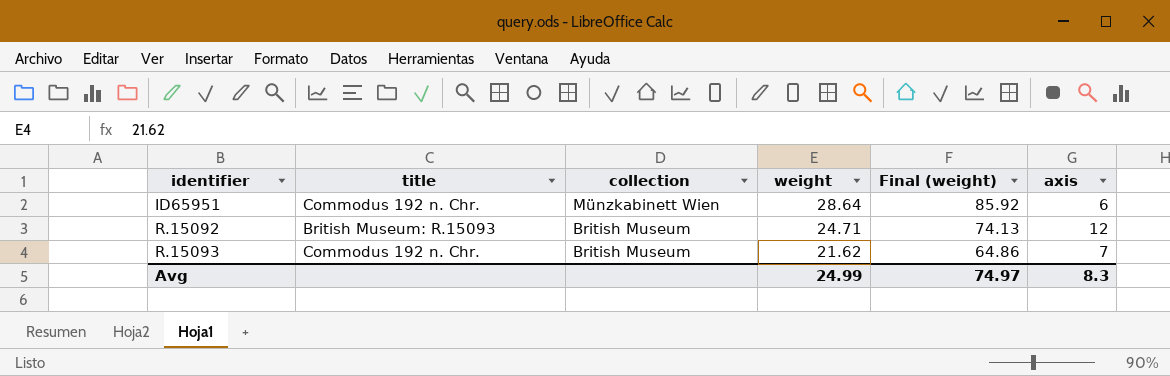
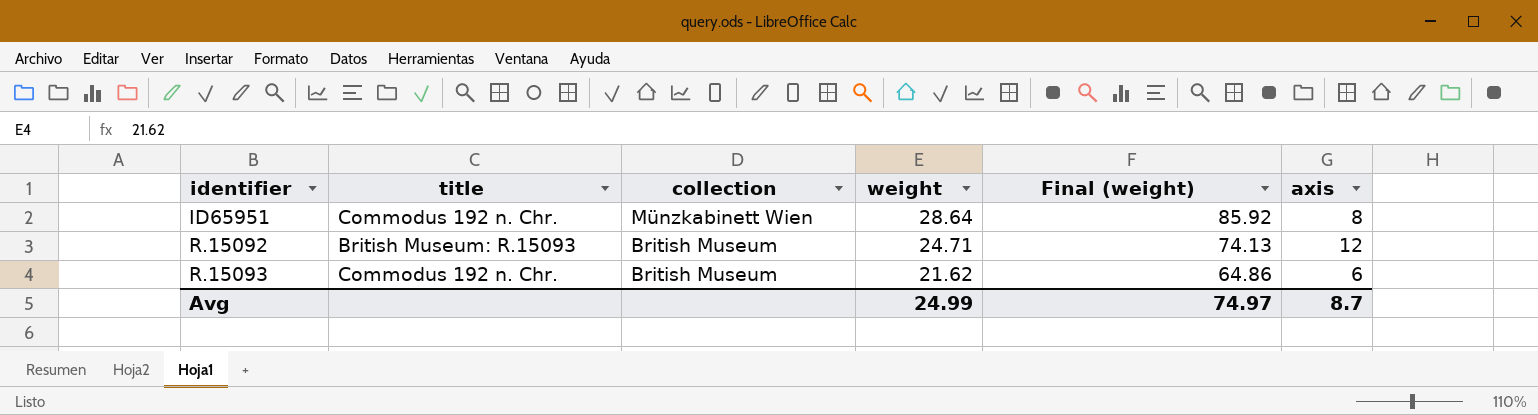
ID65951 | axis: 6 -> 8
R.15093 | axis: 7 -> 6
Avg | axis: 8.3 -> 8.7

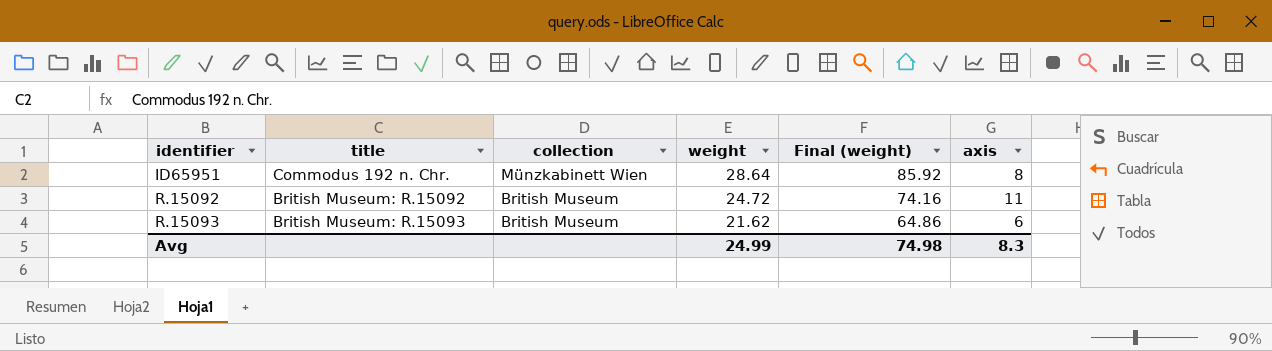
R.15092 | title: British Museum: R.15093 -> British Museum: R.15092
R.15092 | weight: 24.71 -> 24.72
R.15092 | Final (weight): 74.13 -> 74.16
R.15092 | axis: 12 -> 11
R.15093 | title: Commodus 192 n. Chr. -> British Museum: R.15093
Avg | Final (weight): 74.97 -> 74.98
Avg | axis: 8.7 -> 8.3

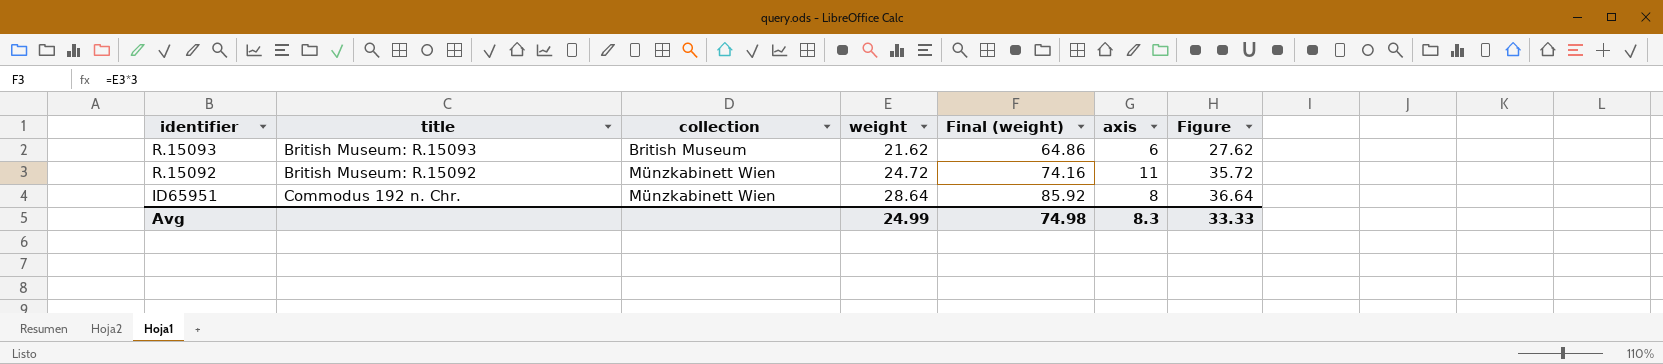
row order: identifier ascending -> identifier descending
column Figure | formula: none -> [weight] + [axis]
R.15092 | collection: British Museum -> Münzkabinett Wien

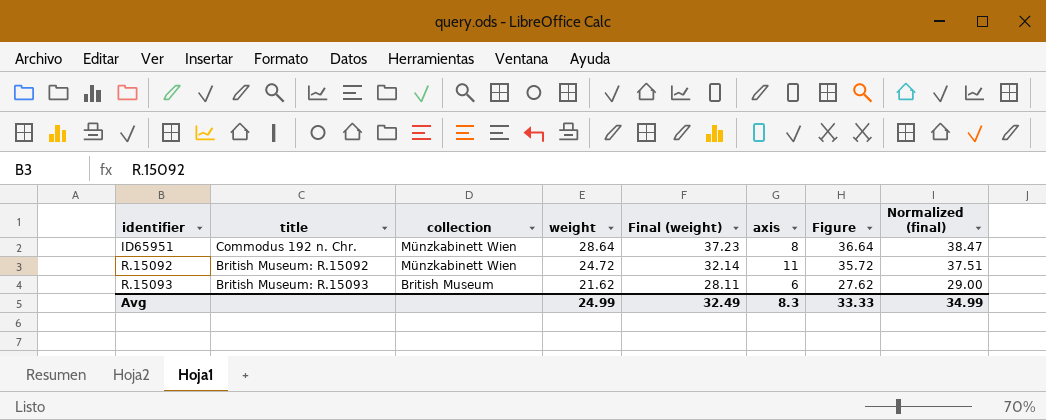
row order: identifier descending -> identifier ascending
column Final (weight) | formula: [weight] * 3 -> [weight] * 1.3
column Normalized (final) | formula: none -> [Figure] * 1.05
Avg | Final (weight): 74.98 -> 32.49

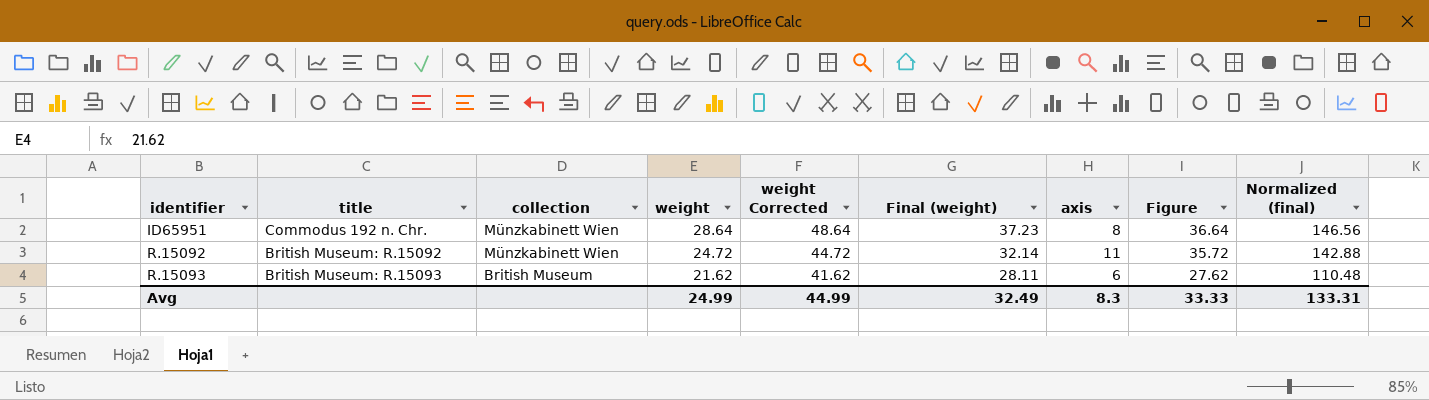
column weight Corrected | formula: none -> [weight] + 20
column Normalized (final) | formula: [Figure] * 1.05 -> [Figure] * 4
Avg | Normalized (final): 34.99 -> 133.31

